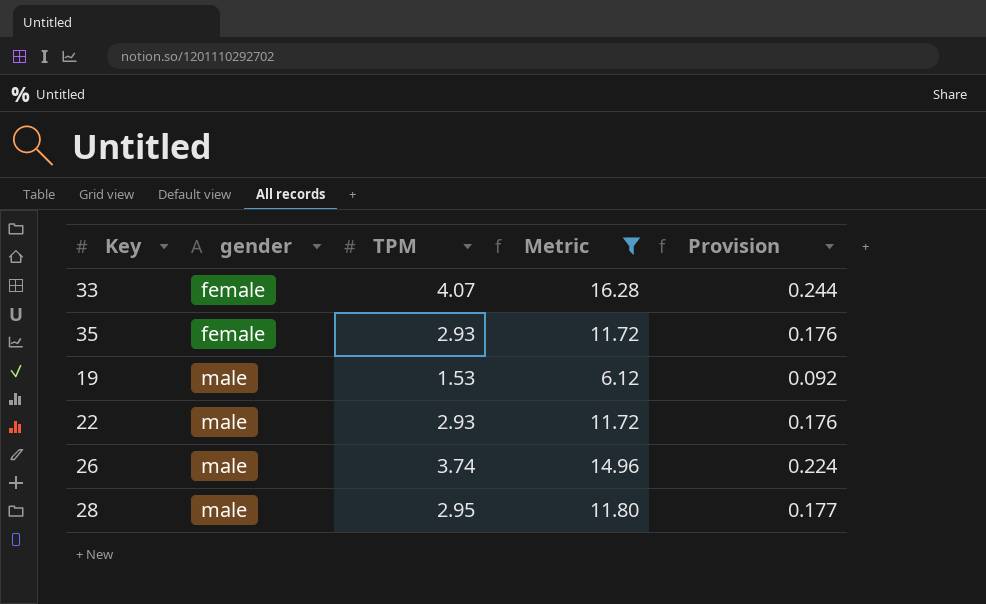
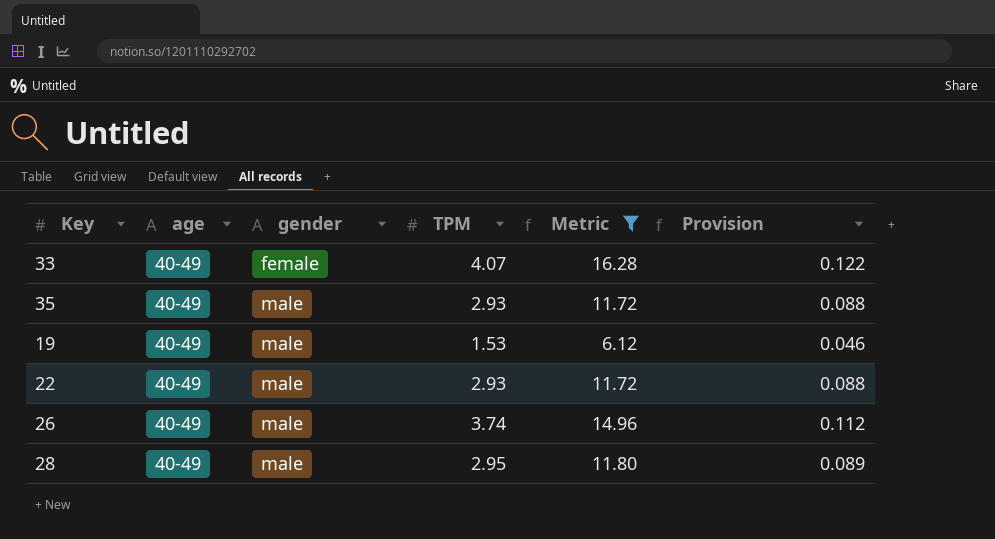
column age | position: none -> 2
column Provision | formula: [TPM] * 0.06 -> [TPM] * 0.03
35 | gender: female -> male

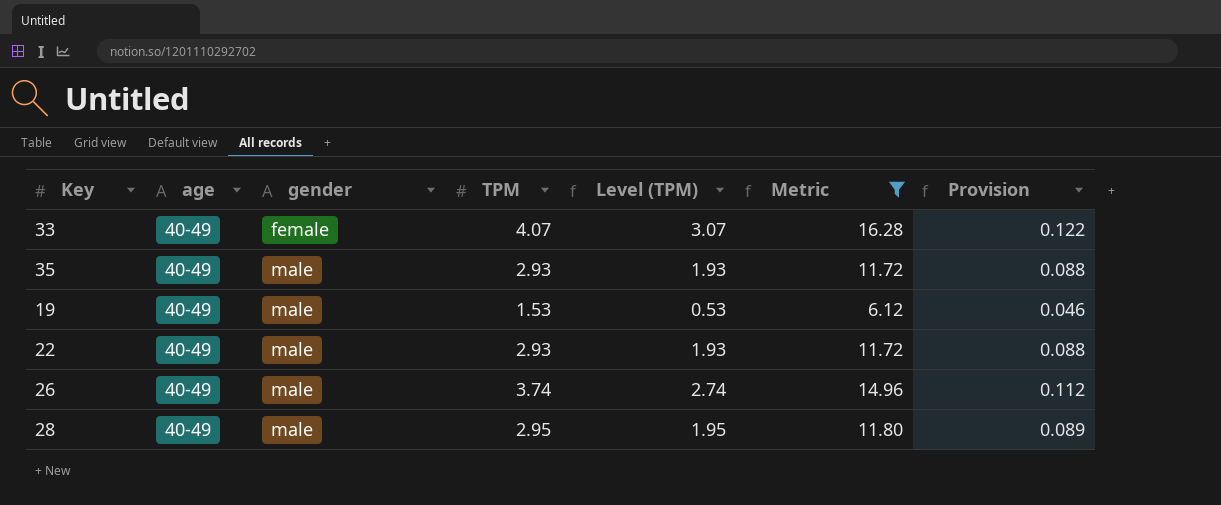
column Level (TPM) | formula: none -> [TPM] - 1

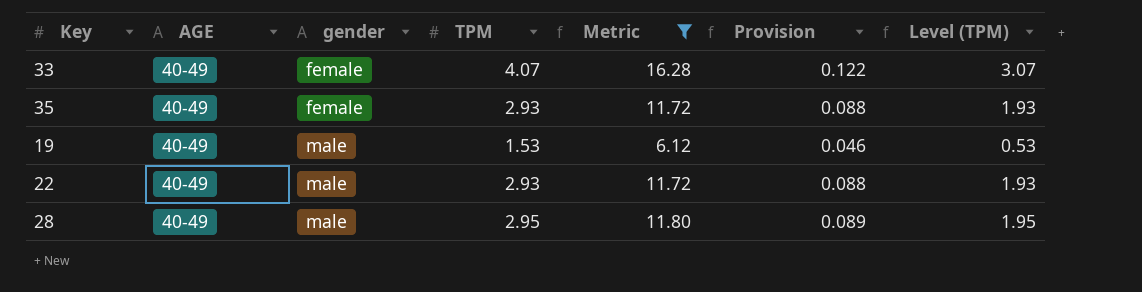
column name: age -> AGE
column Level (TPM) | position: 5 -> 7
row 26: 40-49 | male | 3.74 | 2.74 | 14.96 | 0.112 -> none
35 | gender: male -> female

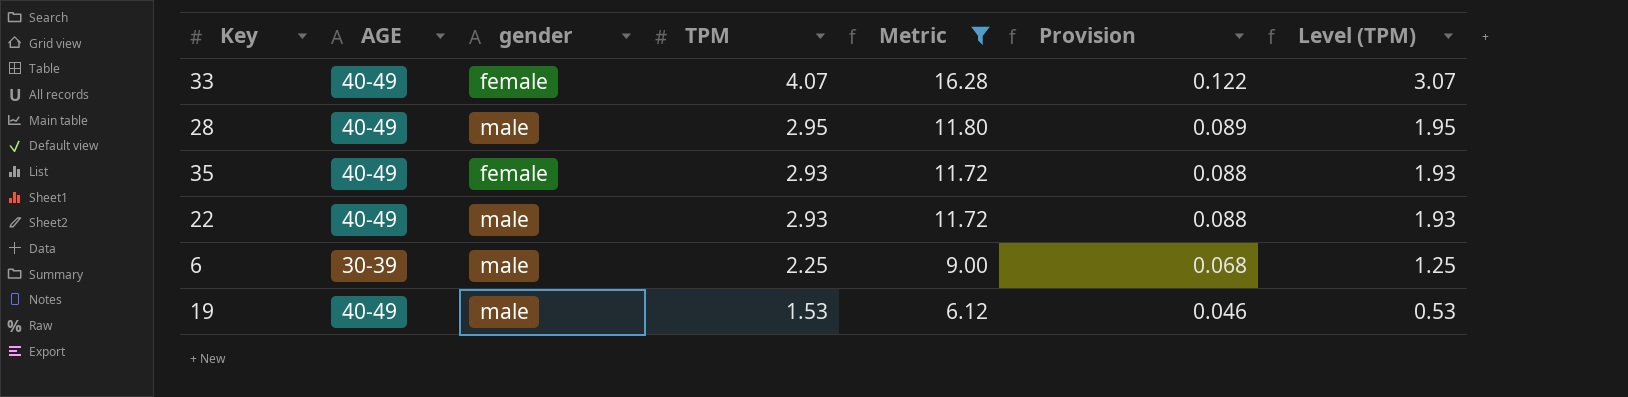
row order: gender ascending -> TPM descending
row 6: none -> 30-39 | male | 2.25 | 9.00 | 0.068 | 1.25

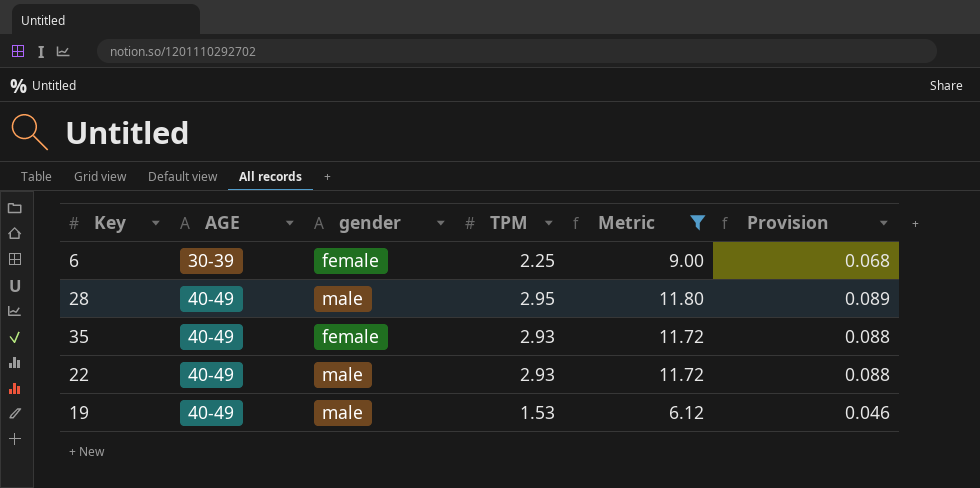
row order: TPM descending -> AGE ascending
column Level (TPM) | formula: [TPM] - 1 -> none
row 33: 40-49 | female | 4.07 | 16.28 | 0.122 | 3.07 -> none
6 | gender: male -> female

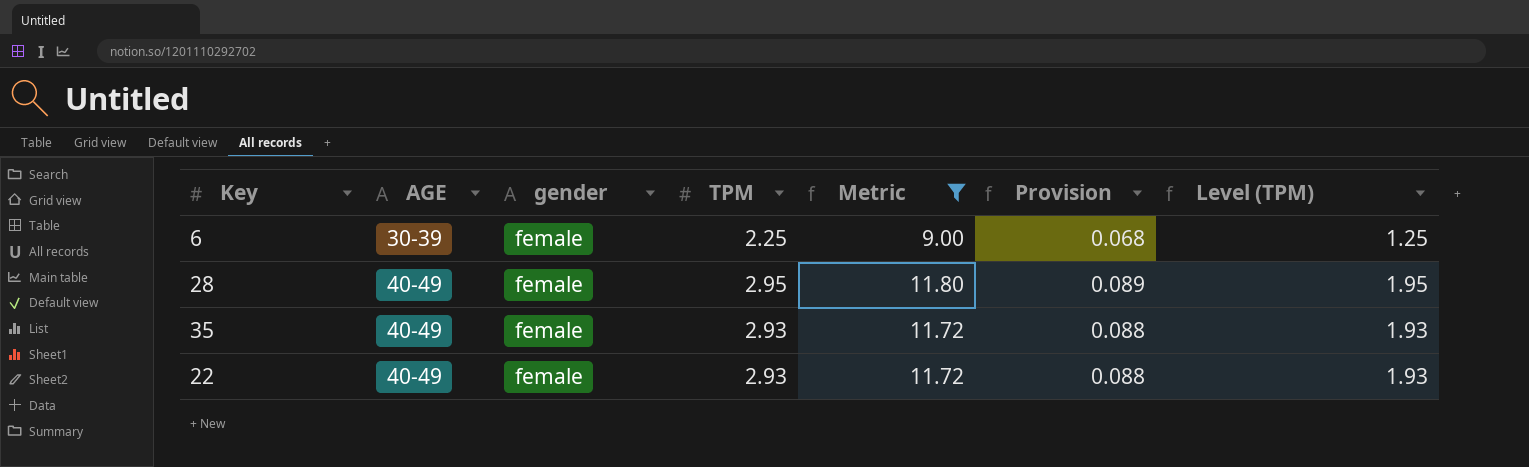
column Level (TPM) | formula: none -> [TPM] - 1
row 19: 40-49 | male | 1.53 | 6.12 | 0.046 -> none
28 | gender: male -> female
22 | gender: male -> female

